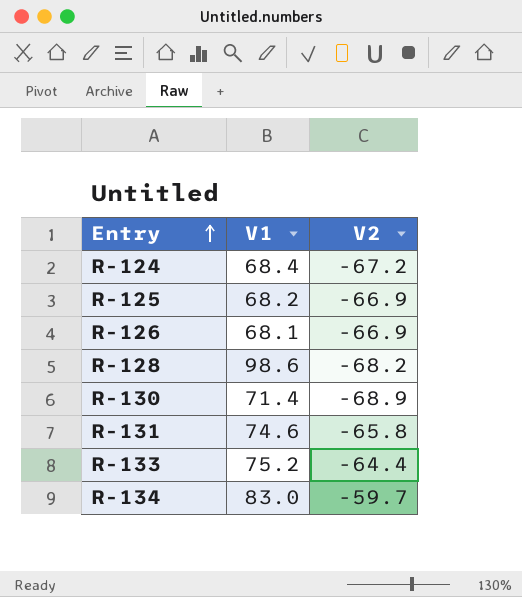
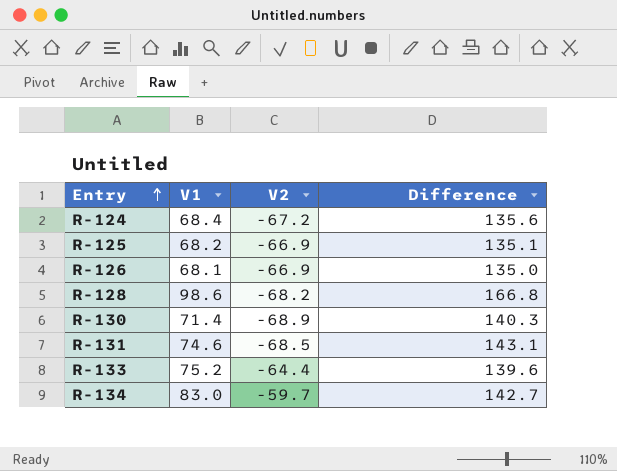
column Difference | formula: none -> [V1] - [V2]
R-131 | V2: -65.8 -> -68.5

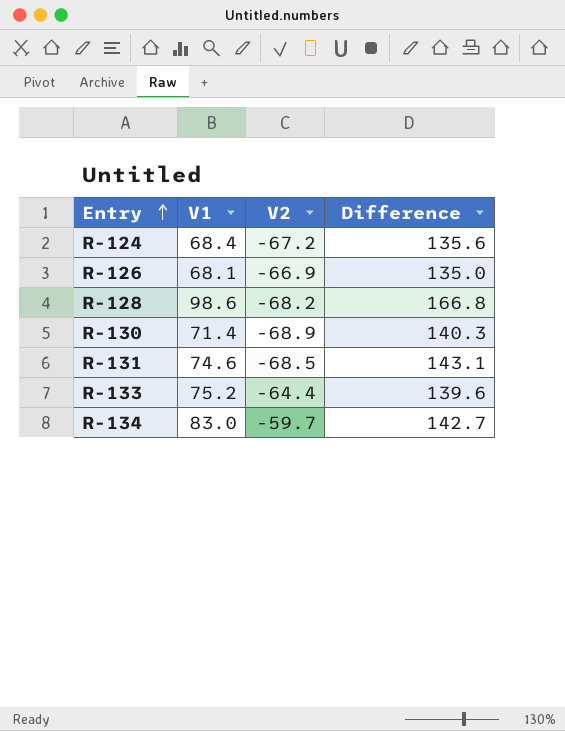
row R-125: 68.2 | -66.9 | 135.1 -> none

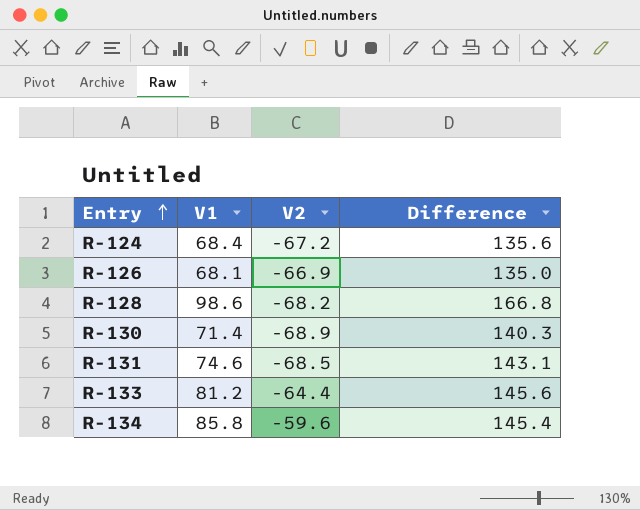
R-133 | V1: 75.2 -> 81.2
R-133 | Difference: 139.6 -> 145.6
R-134 | V1: 83.0 -> 85.8
R-134 | V2: -59.7 -> -59.6
R-134 | Difference: 142.7 -> 145.4

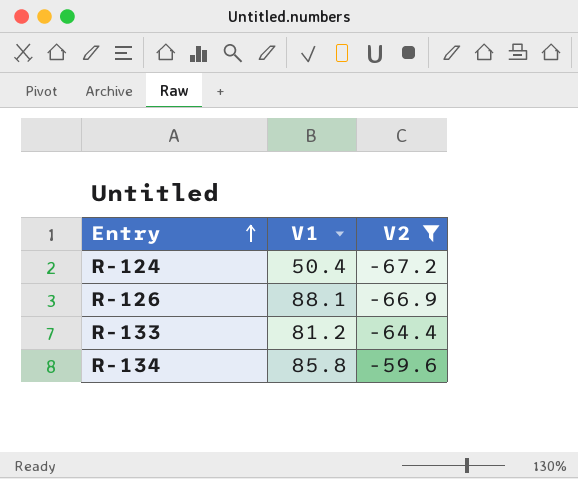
filter: none -> V2 >= -67.2
column Difference | formula: [V1] - [V2] -> none
R-124 | V1: 68.4 -> 50.4
R-126 | V1: 68.1 -> 88.1

